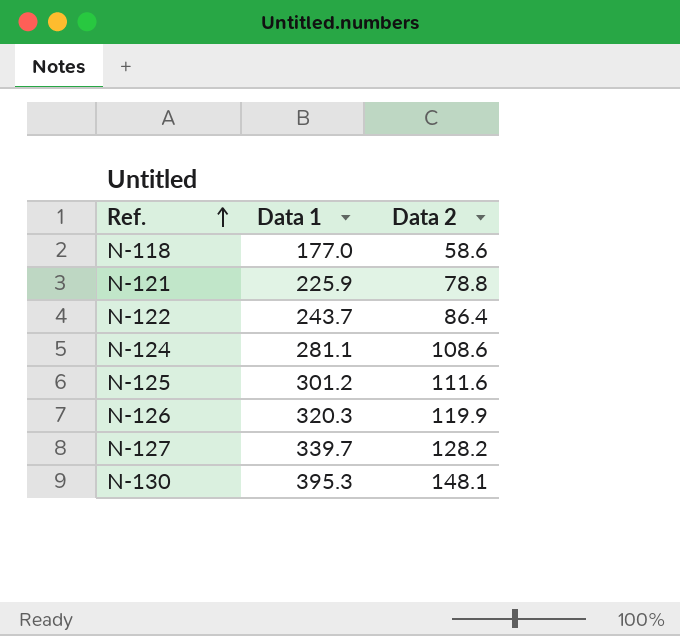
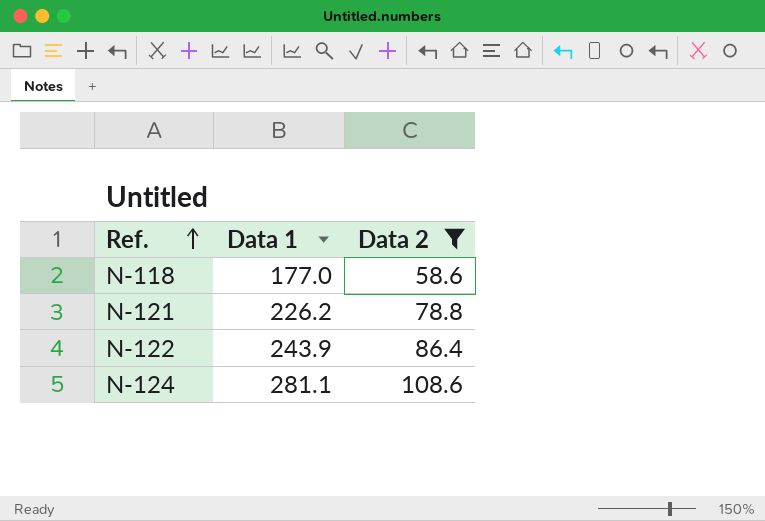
filter: none -> Data 2 <= 108.6
N-121 | Data 1: 225.9 -> 226.2
N-122 | Data 1: 243.7 -> 243.9

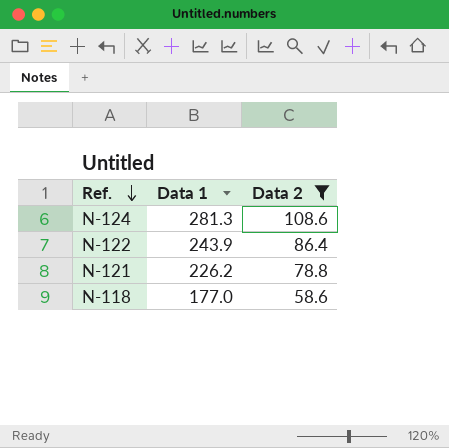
row order: Ref. ascending -> Ref. descending
N-124 | Data 1: 281.1 -> 281.3

